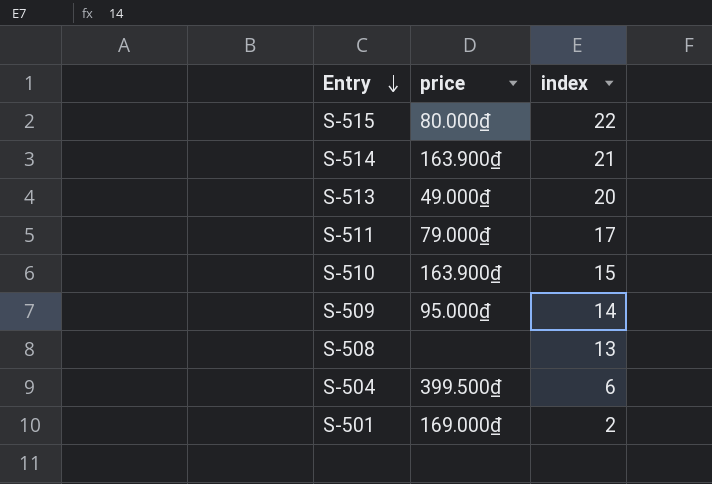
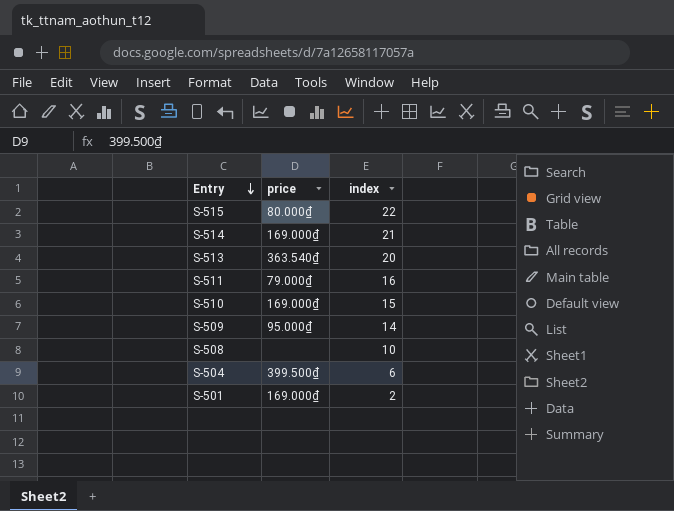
S-514 | price: 163.900₫ -> 169.000₫
S-513 | price: 49.000₫ -> 363.540₫
S-511 | index: 17 -> 16
S-510 | price: 163.900₫ -> 169.000₫
S-508 | index: 13 -> 10

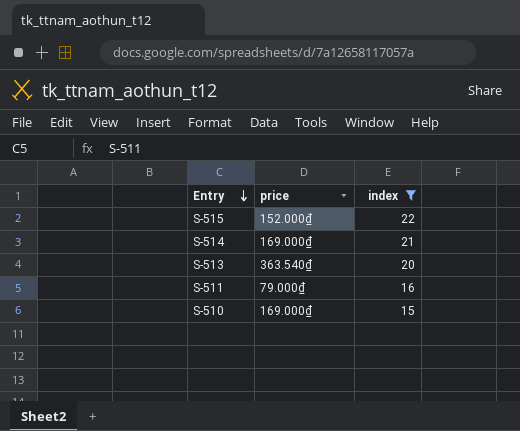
filter: none -> index >= 15
S-515 | price: 80.000₫ -> 152.000₫

